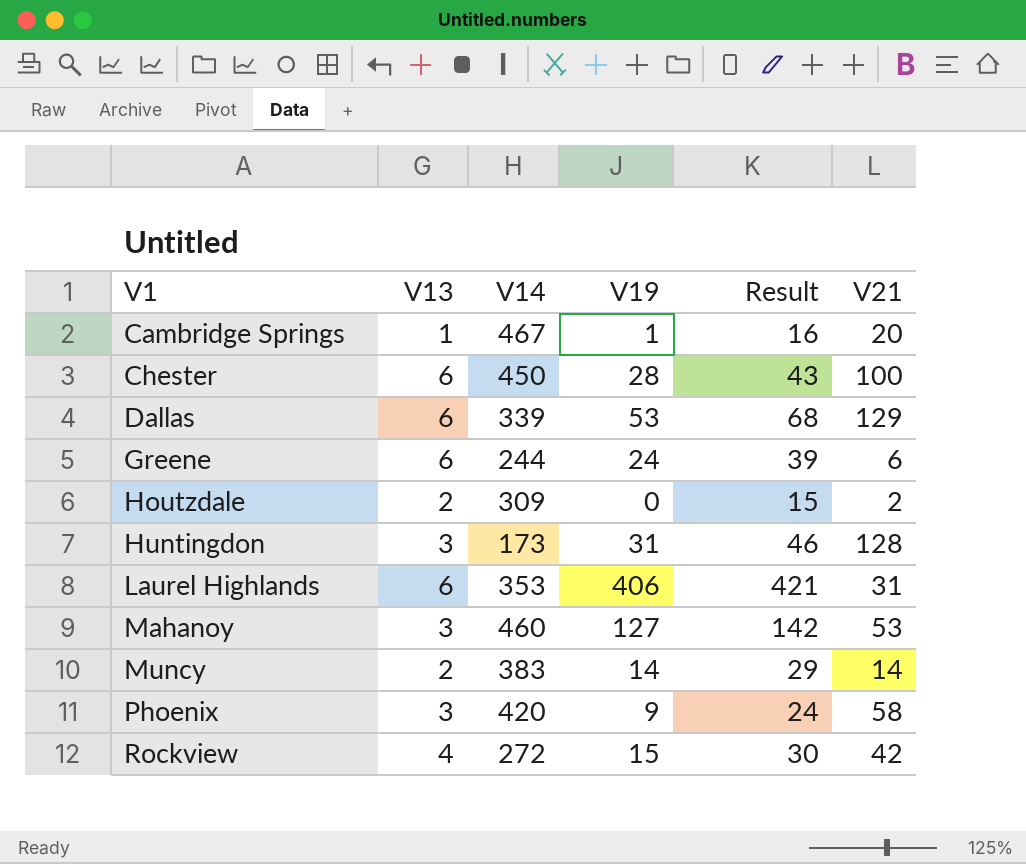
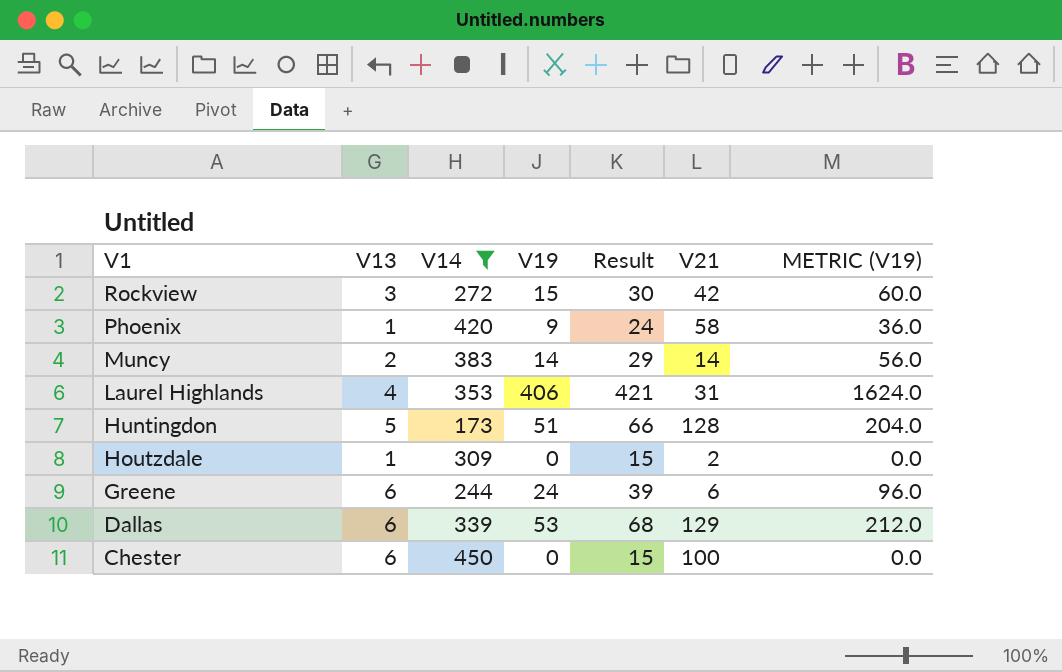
filter: none -> V14 <= 450
row order: V1 ascending -> V1 descending
column METRIC (V19) | formula: none -> [V19] * 4
Rockview | V13: 4 -> 3
Phoenix | V13: 3 -> 1
Laurel Highlands | V13: 6 -> 4
Huntingdon | V13: 3 -> 5
Huntingdon | V19: 31 -> 51
Huntingdon | Result: 46 -> 66
Houtzdale | V13: 2 -> 1
Chester | V19: 28 -> 0
Chester | Result: 43 -> 15

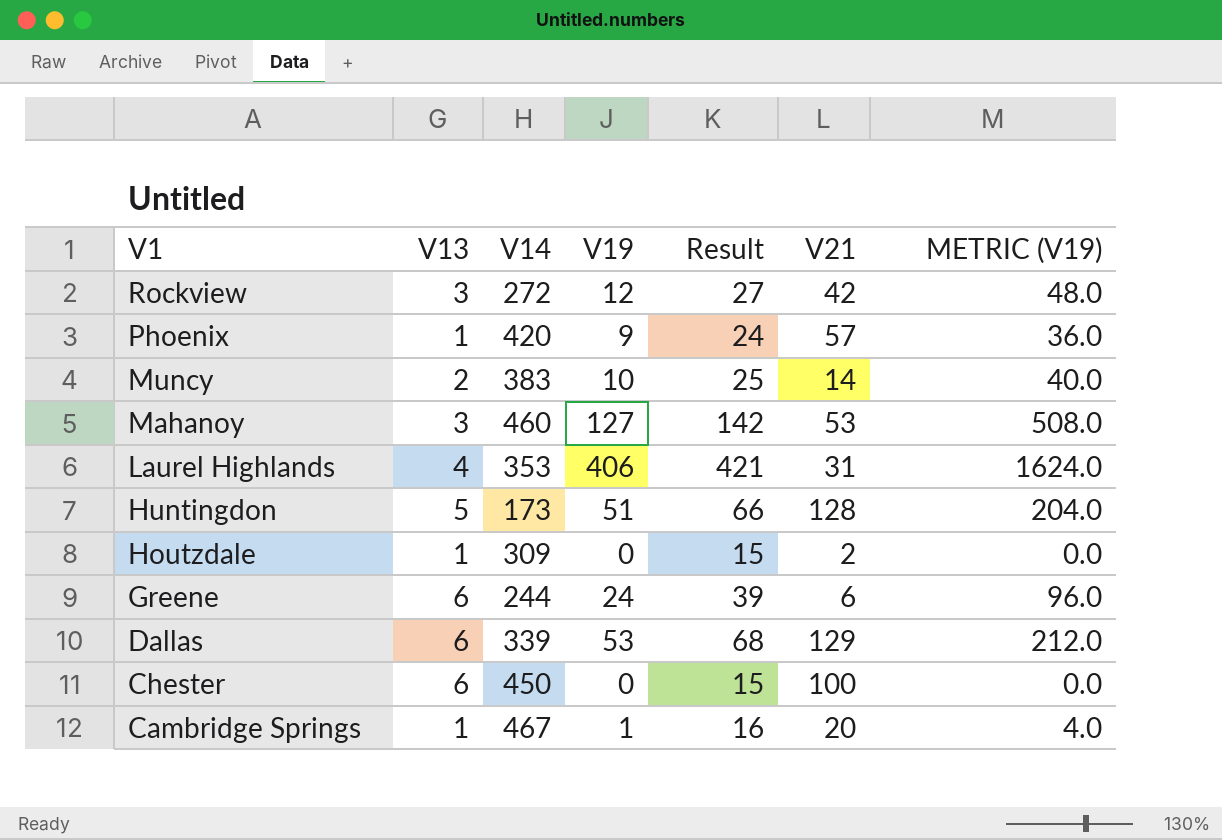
filter: V14 <= 450 -> none
Rockview | V19: 15 -> 12
Rockview | Result: 30 -> 27
Rockview | METRIC (V19): 60.0 -> 48.0
Phoenix | V21: 58 -> 57
Muncy | V19: 14 -> 10
Muncy | Result: 29 -> 25
Muncy | METRIC (V19): 56.0 -> 40.0

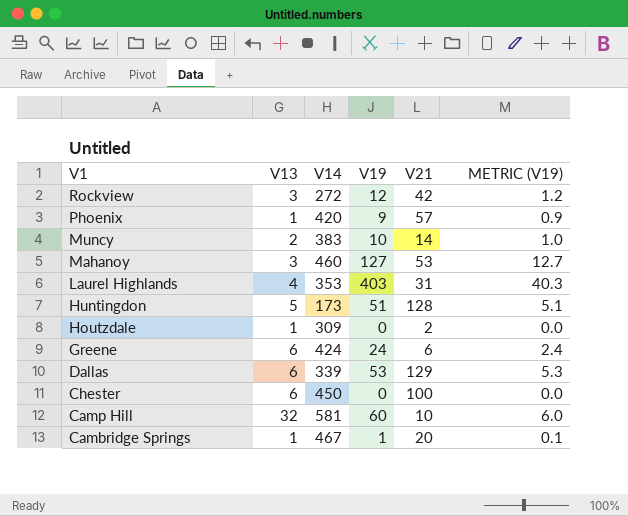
column Result | formula: [V19] + 15 -> none
column METRIC (V19) | formula: [V19] * 4 -> [V19] * 0.1
Laurel Highlands | V19: 406 -> 403
Greene | V14: 244 -> 424
row Camp Hill: none -> 32 | 581 | 60 | 10 | 6.0

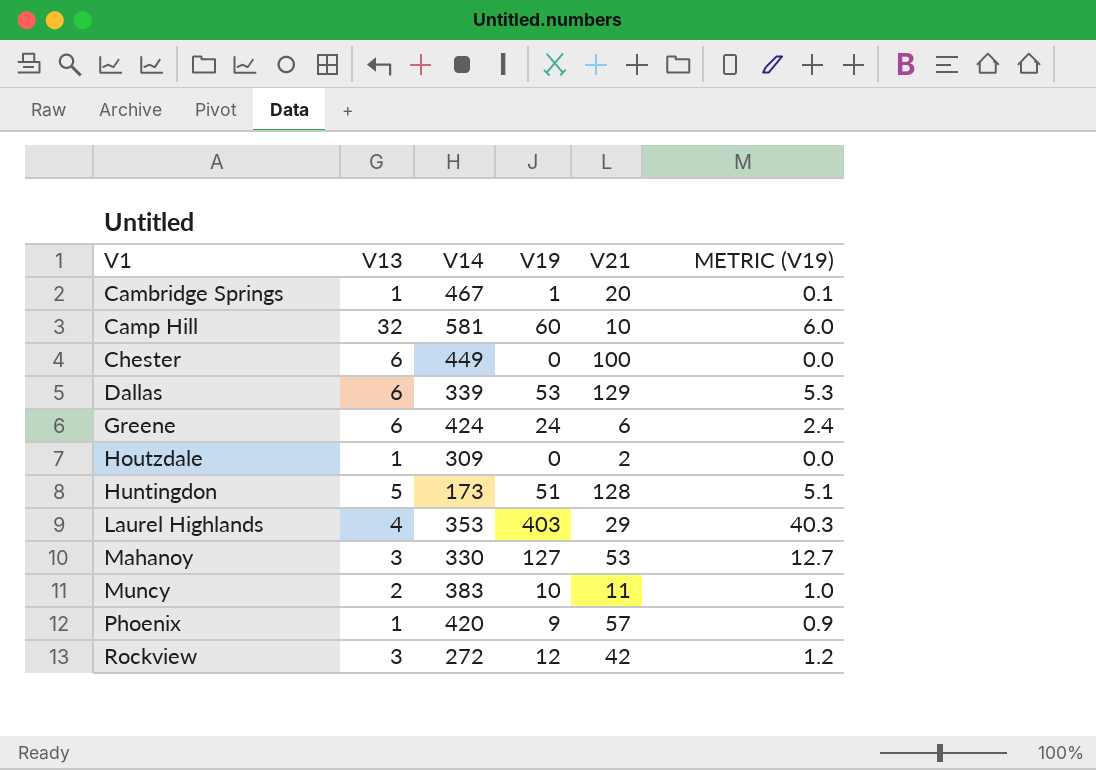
row order: V1 descending -> V1 ascending
Chester | V14: 450 -> 449
Laurel Highlands | V21: 31 -> 29
Mahanoy | V14: 460 -> 330
Muncy | V21: 14 -> 11

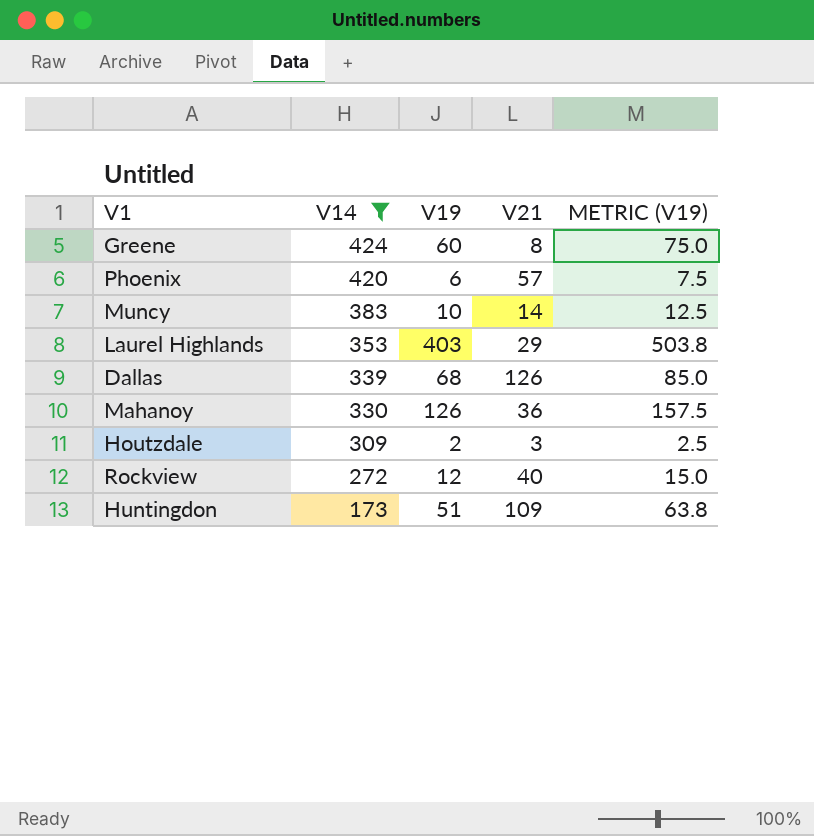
filter: none -> V14 <= 424
row order: V1 ascending -> V14 descending
column V13 | position: 2 -> none
column METRIC (V19) | formula: [V19] * 0.1 -> [V19] * 1.25
Greene | V19: 24 -> 60
Greene | V21: 6 -> 8
Phoenix | V19: 9 -> 6
Muncy | V21: 11 -> 14
Dallas | V19: 53 -> 68
Dallas | V21: 129 -> 126
Mahanoy | V19: 127 -> 126
Mahanoy | V21: 53 -> 36
Houtzdale | V19: 0 -> 2
Houtzdale | V21: 2 -> 3
Rockview | V21: 42 -> 40
Huntingdon | V21: 128 -> 109

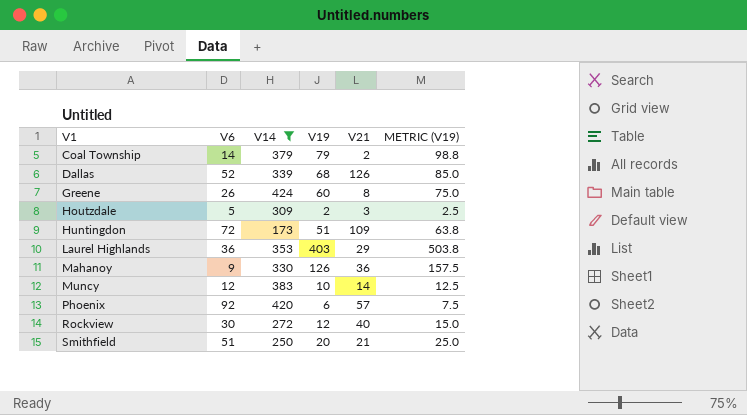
row order: V14 descending -> V1 ascending
column V6 | position: none -> 2
row Coal Township: none -> 14 | 379 | 79 | 2 | 98.8
row Smithfield: none -> 51 | 250 | 20 | 21 | 25.0

